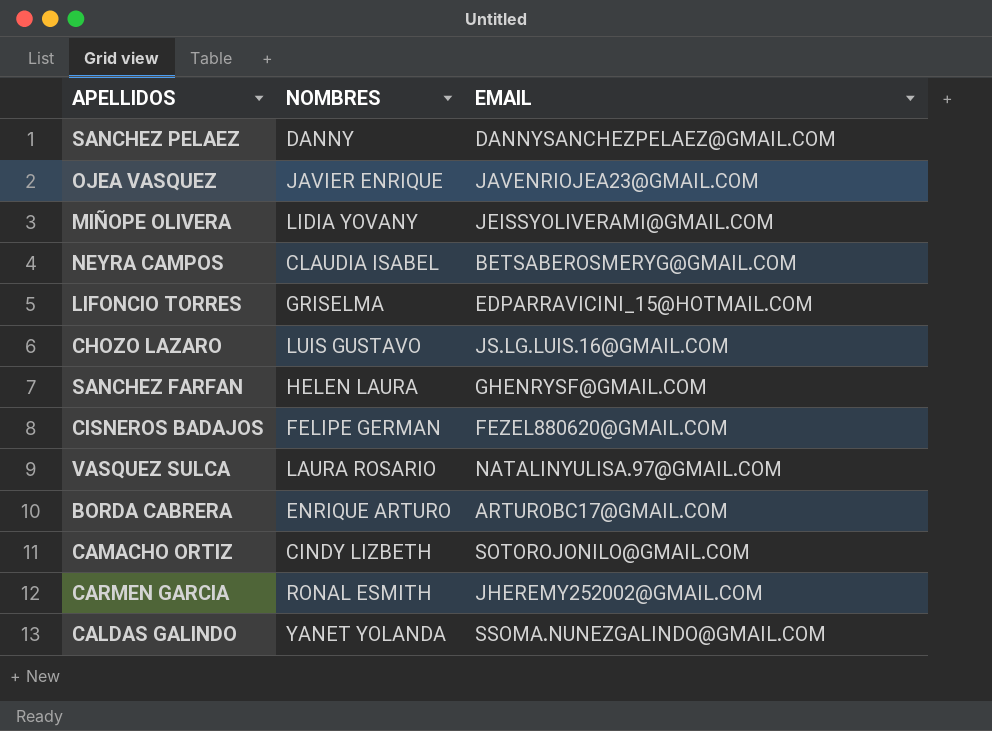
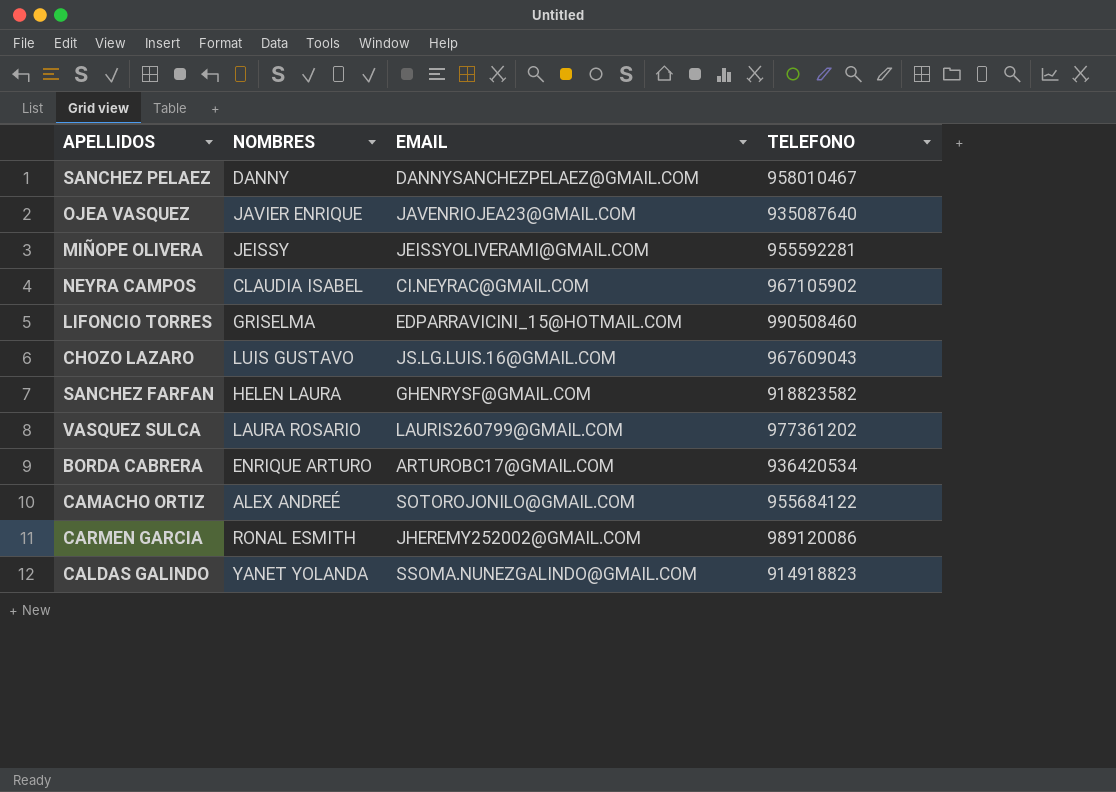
column TELEFONO | position: none -> 4
row CISNEROS BADAJOS: FELIPE GERMAN | FEZEL880620@GMAIL.COM -> none
MIÑOPE OLIVERA | NOMBRES: LIDIA YOVANY -> JEISSY
NEYRA CAMPOS | EMAIL: BETSABEROSMERYG@GMAIL.COM -> CI.NEYRAC@GMAIL.COM
VASQUEZ SULCA | EMAIL: NATALINYULISA.97@GMAIL.COM -> LAURIS260799@GMAIL.COM
CAMACHO ORTIZ | NOMBRES: CINDY LIZBETH -> ALEX ANDREÉ

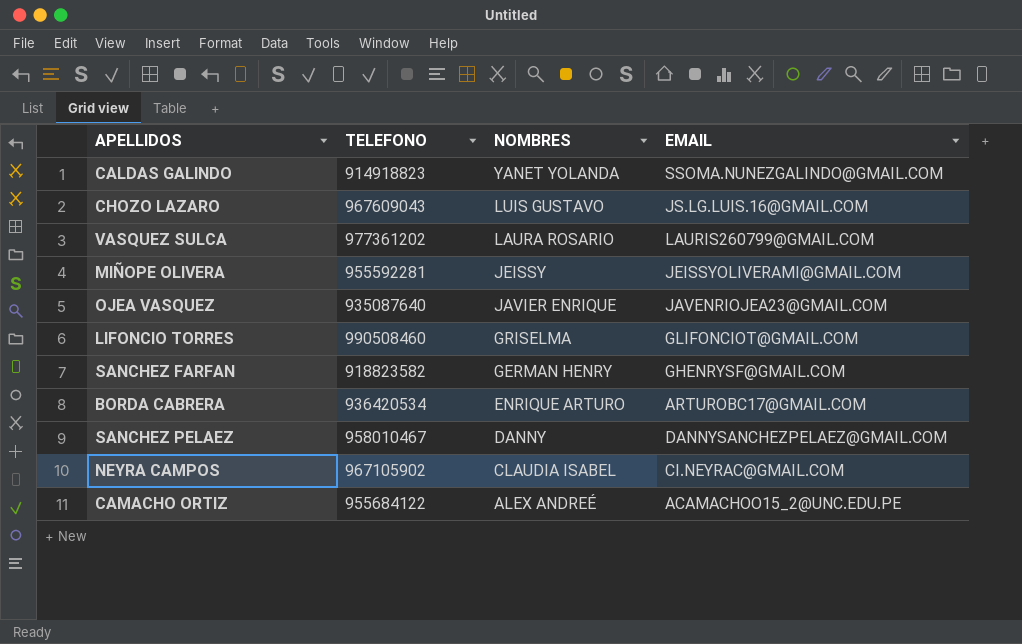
row order: none -> NOMBRES descending
column TELEFONO | position: 4 -> 2
row CARMEN GARCIA: RONAL ESMITH | JHEREMY252002@GMAIL.COM | 989120086 -> none
LIFONCIO TORRES | EMAIL: EDPARRAVICINI_15@HOTMAIL.COM -> GLIFONCIOT@GMAIL.COM
SANCHEZ FARFAN | NOMBRES: HELEN LAURA -> GERMAN HENRY
CAMACHO ORTIZ | EMAIL: SOTOROJONILO@GMAIL.COM -> ACAMACHOO15_2@UNC.EDU.PE

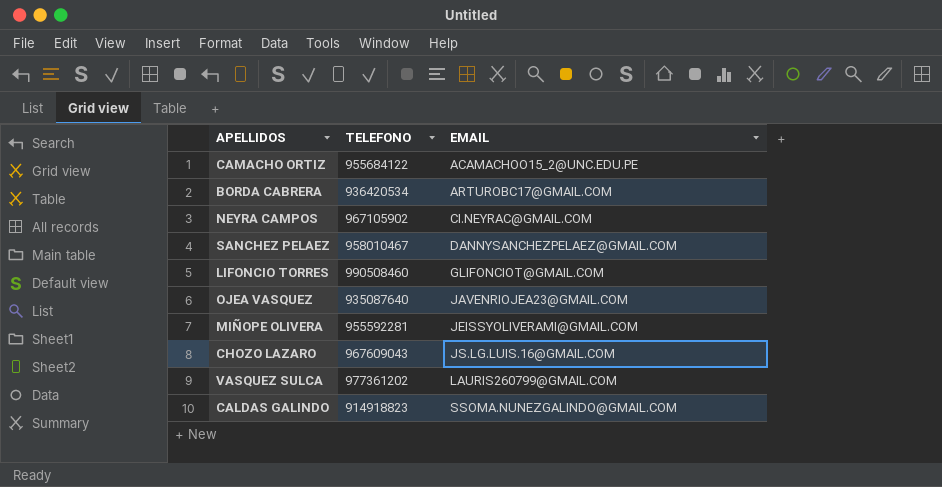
row order: NOMBRES descending -> EMAIL ascending
column NOMBRES | position: 3 -> none
row SANCHEZ FARFAN: 918823582 | GERMAN HENRY | GHENRYSF@GMAIL.COM -> none

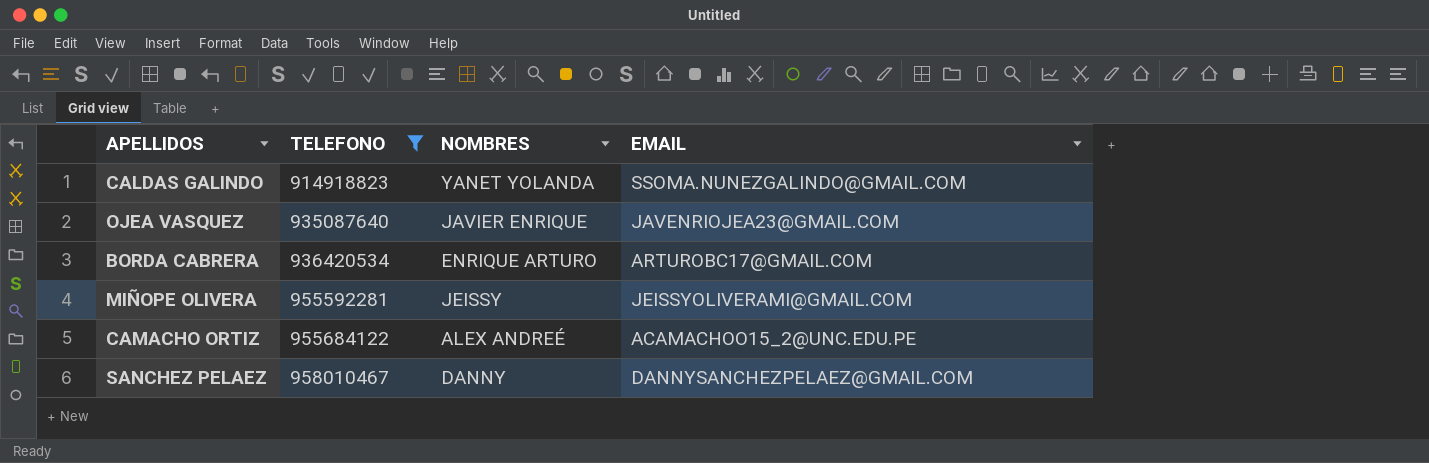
filter: none -> TELEFONO <= 958010467
row order: EMAIL ascending -> TELEFONO ascending
column NOMBRES | position: none -> 3

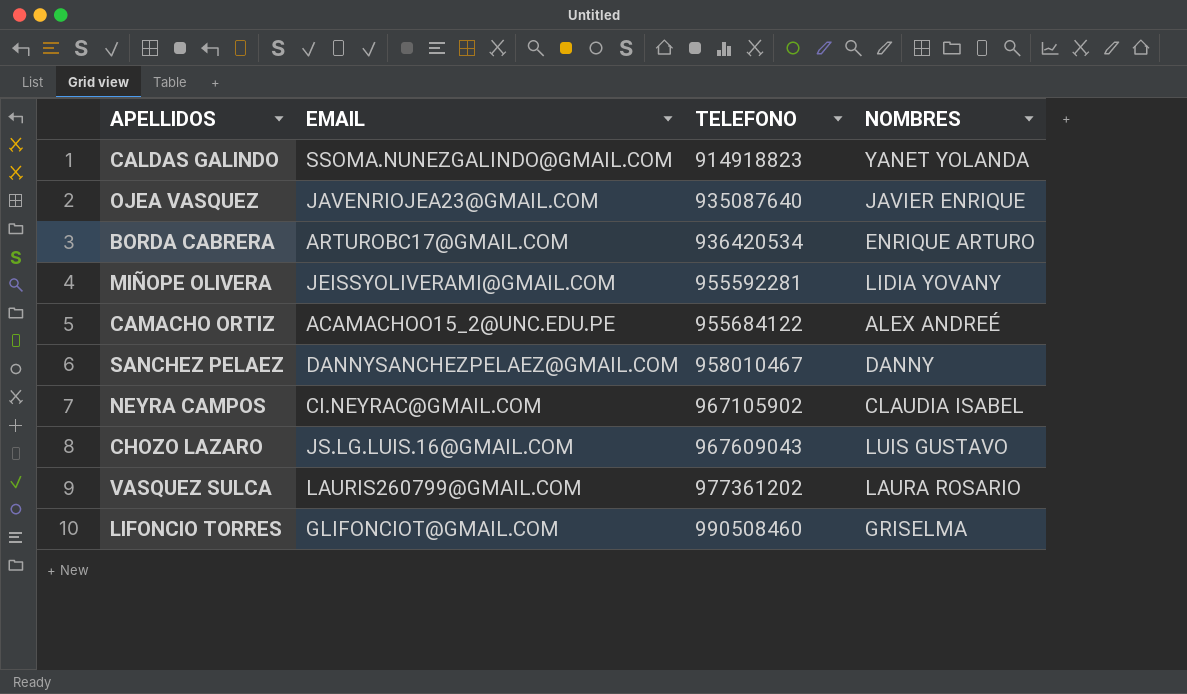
filter: TELEFONO <= 958010467 -> none
column EMAIL | position: 4 -> 2
MIÑOPE OLIVERA | NOMBRES: JEISSY -> LIDIA YOVANY

